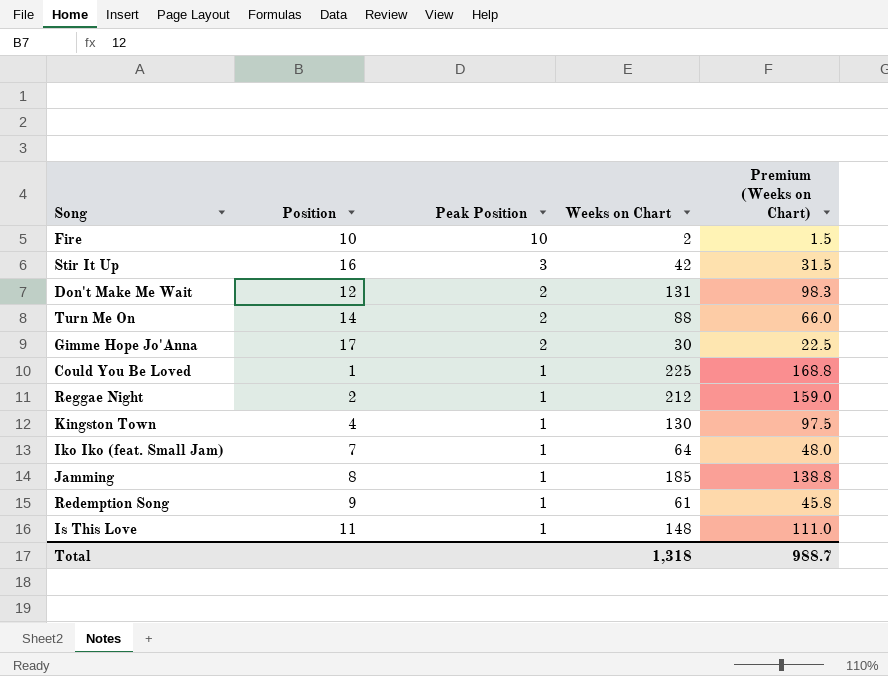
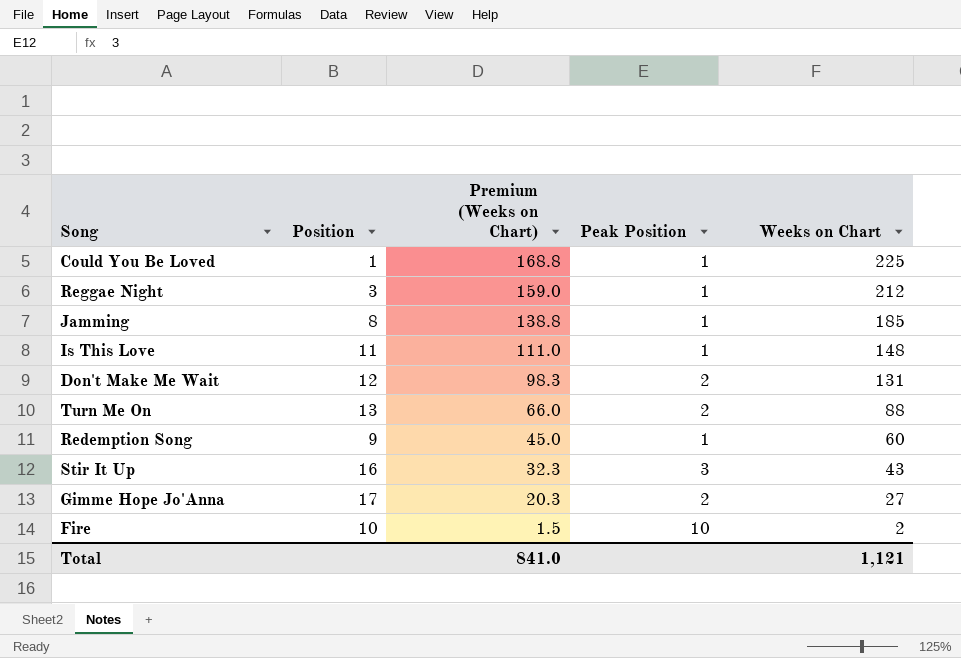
row order: Peak Position descending -> Premium (Weeks on Chart) descending
column Premium (Weeks on Chart) | position: 5 -> 3
row Kingston Town: 4 | 1 | 130 | 97.5 -> none
row Iko Iko (feat. Small Jam): 7 | 1 | 64 | 48.0 -> none
Reggae Night | Position: 2 -> 3
Turn Me On | Position: 14 -> 13
Redemption Song | Premium (Weeks on Chart): 45.8 -> 45.0
Redemption Song | Weeks on Chart: 61 -> 60
Stir It Up | Premium (Weeks on Chart): 31.5 -> 32.3
Stir It Up | Weeks on Chart: 42 -> 43
Gimme Hope Jo'Anna | Premium (Weeks on Chart): 22.5 -> 20.3
Gimme Hope Jo'Anna | Weeks on Chart: 30 -> 27
Total | Premium (Weeks on Chart): 988.7 -> 841.0
Total | Weeks on Chart: 1,318 -> 1,121

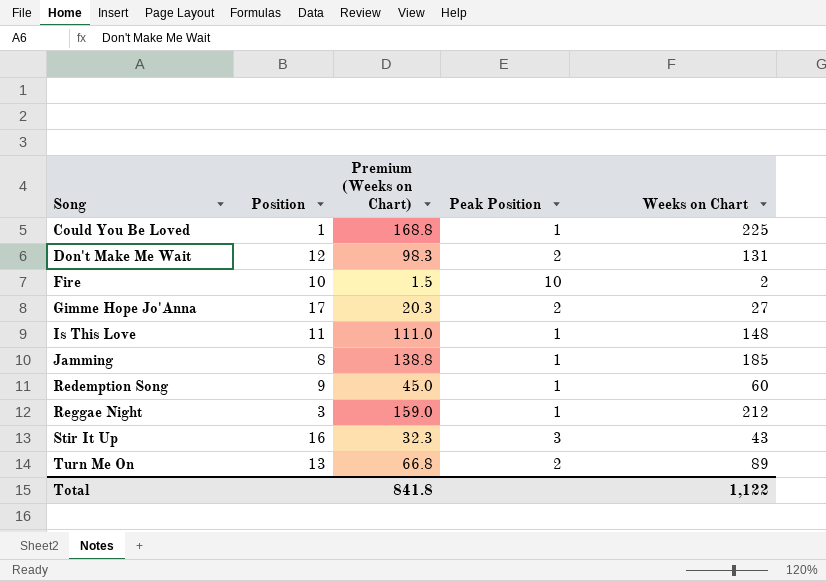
row order: Premium (Weeks on Chart) descending -> Song ascending
Turn Me On | Premium (Weeks on Chart): 66.0 -> 66.8
Turn Me On | Weeks on Chart: 88 -> 89
Total | Premium (Weeks on Chart): 841.0 -> 841.8
Total | Weeks on Chart: 1,121 -> 1,122

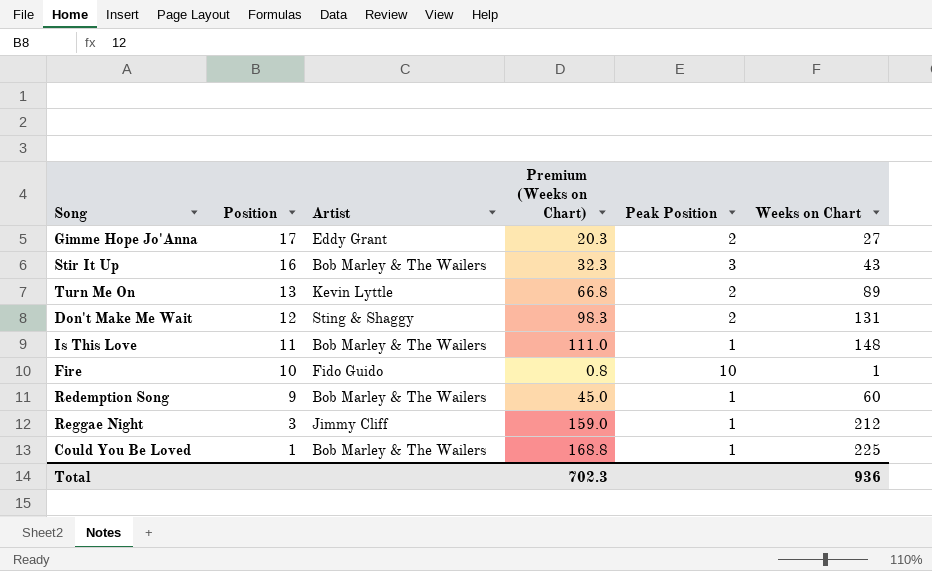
row order: Song ascending -> Position descending
column Artist | position: none -> 3
row Jamming: 8 | 138.8 | 1 | 185 -> none
Fire | Premium (Weeks on Chart): 1.5 -> 0.8
Fire | Weeks on Chart: 2 -> 1
Total | Premium (Weeks on Chart): 841.8 -> 702.3
Total | Weeks on Chart: 1,122 -> 936

